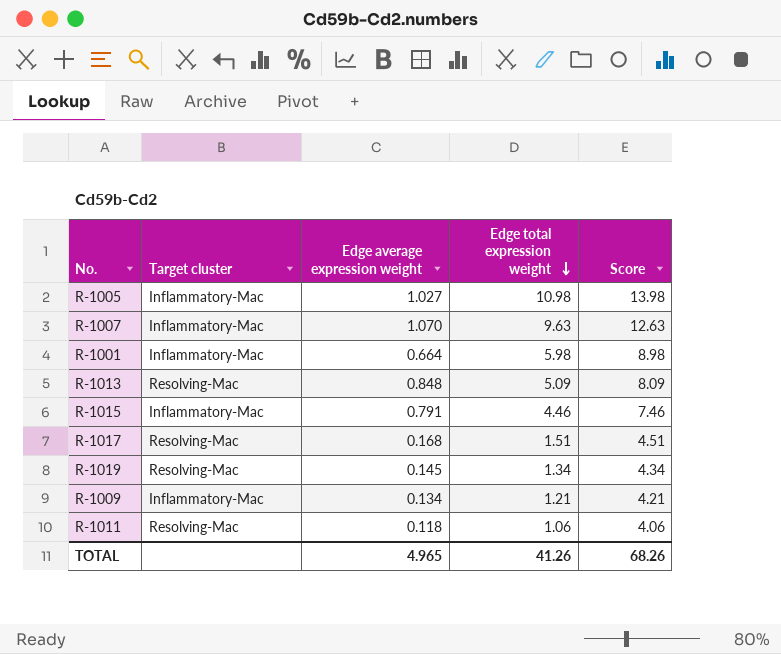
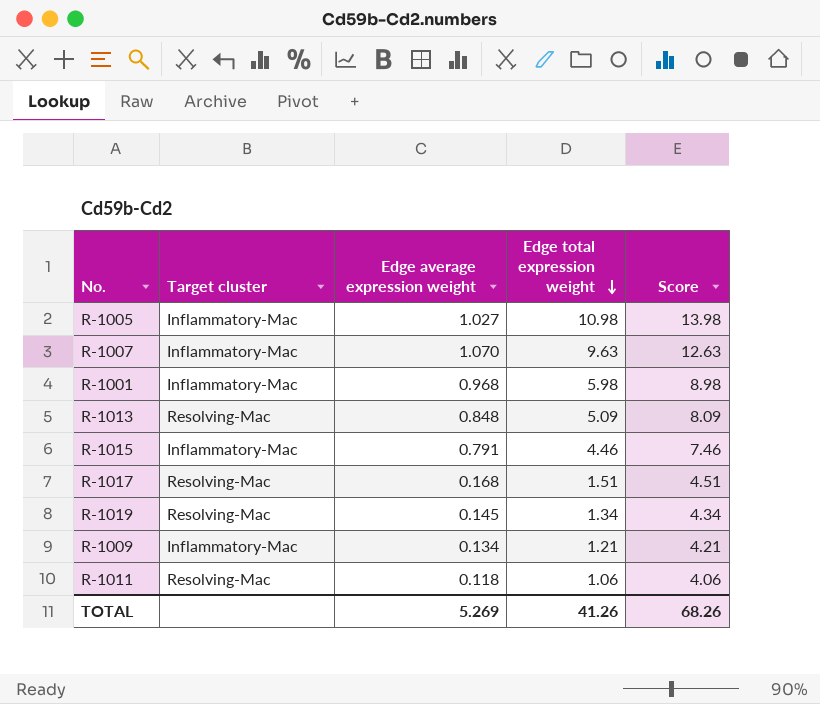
R-1001 | Edge average expression weight: 0.664 -> 0.968
TOTAL | Edge average expression weight: 4.965 -> 5.269

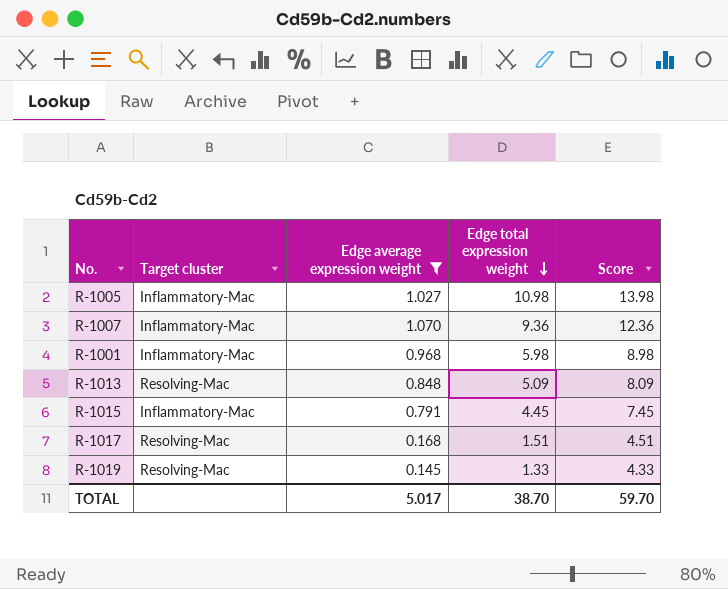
filter: none -> Edge average expression weight >= 0.145
R-1007 | Edge total expression weight: 9.63 -> 9.36
R-1007 | Score: 12.63 -> 12.36
R-1015 | Edge total expression weight: 4.46 -> 4.45
R-1015 | Score: 7.46 -> 7.45
R-1019 | Edge total expression weight: 1.34 -> 1.33
R-1019 | Score: 4.34 -> 4.33
TOTAL | Edge average expression weight: 5.269 -> 5.017
TOTAL | Edge total expression weight: 41.26 -> 38.70
TOTAL | Score: 68.26 -> 59.70

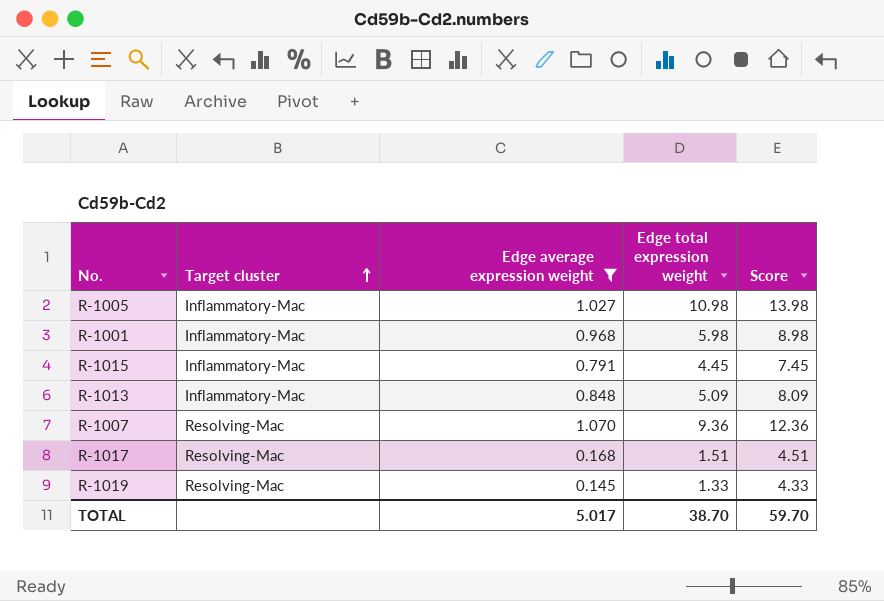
row order: Edge total expression weight descending -> Target cluster ascending
R-1013 | Target cluster: Resolving-Mac -> Inflammatory-Mac
R-1007 | Target cluster: Inflammatory-Mac -> Resolving-Mac

